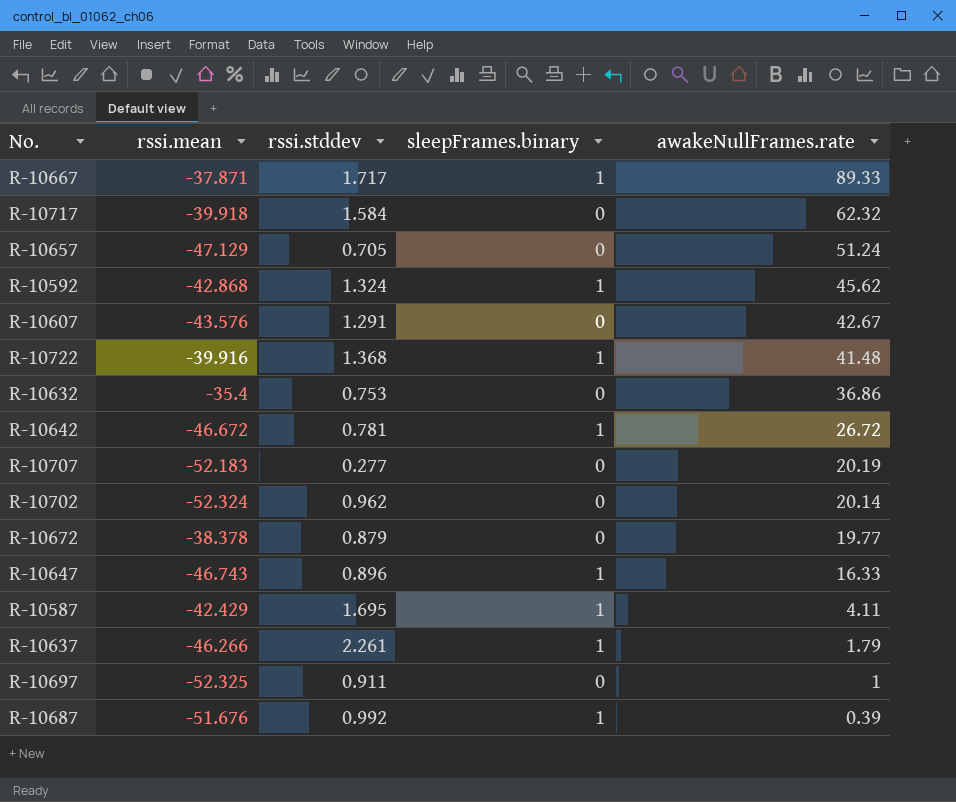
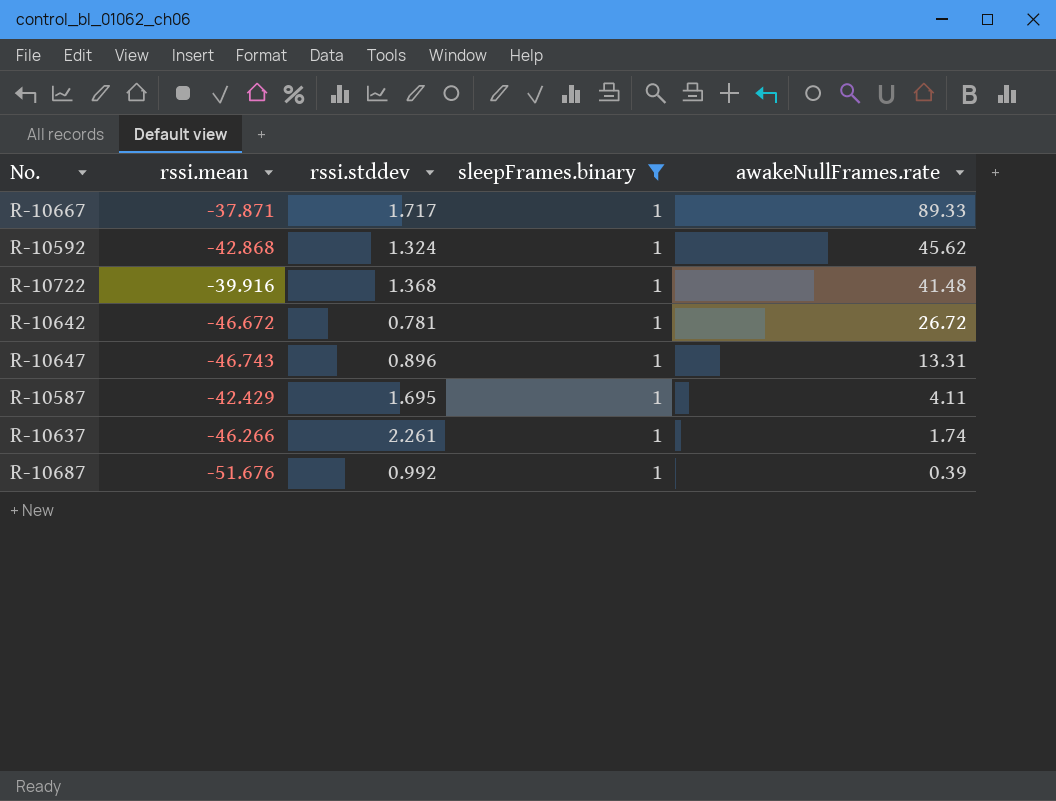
filter: none -> sleepFrames.binary = 1
R-10647 | awakeNullFrames.rate: 16.33 -> 13.31
R-10637 | awakeNullFrames.rate: 1.79 -> 1.74

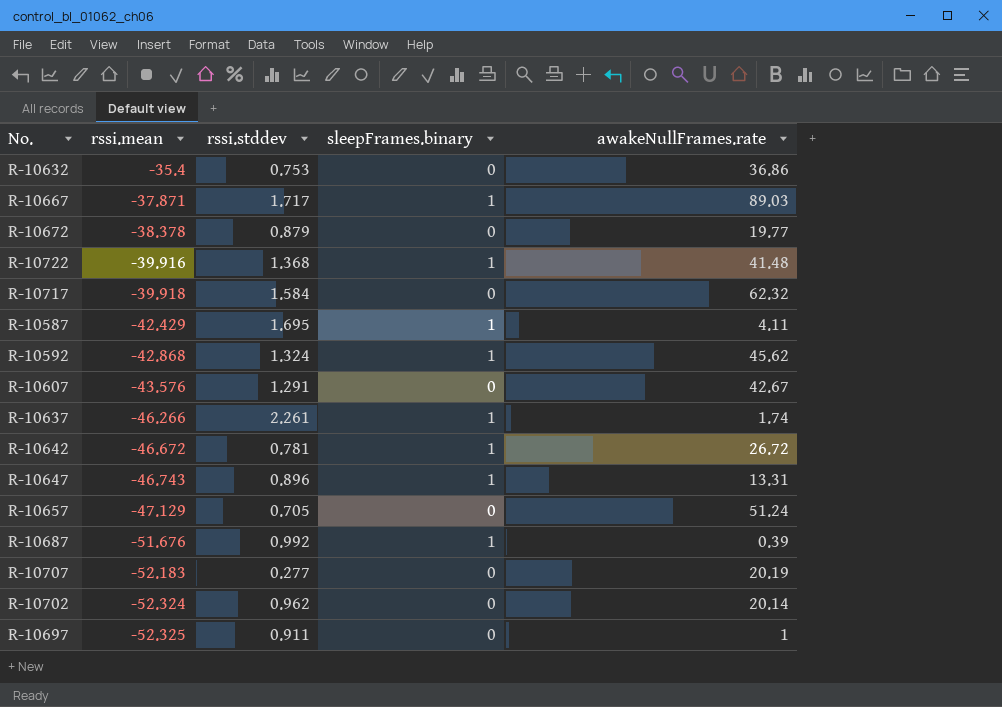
filter: sleepFrames.binary = 1 -> none
row order: awakeNullFrames.rate descending -> rssi.mean descending
R-10667 | awakeNullFrames.rate: 89.33 -> 89.03

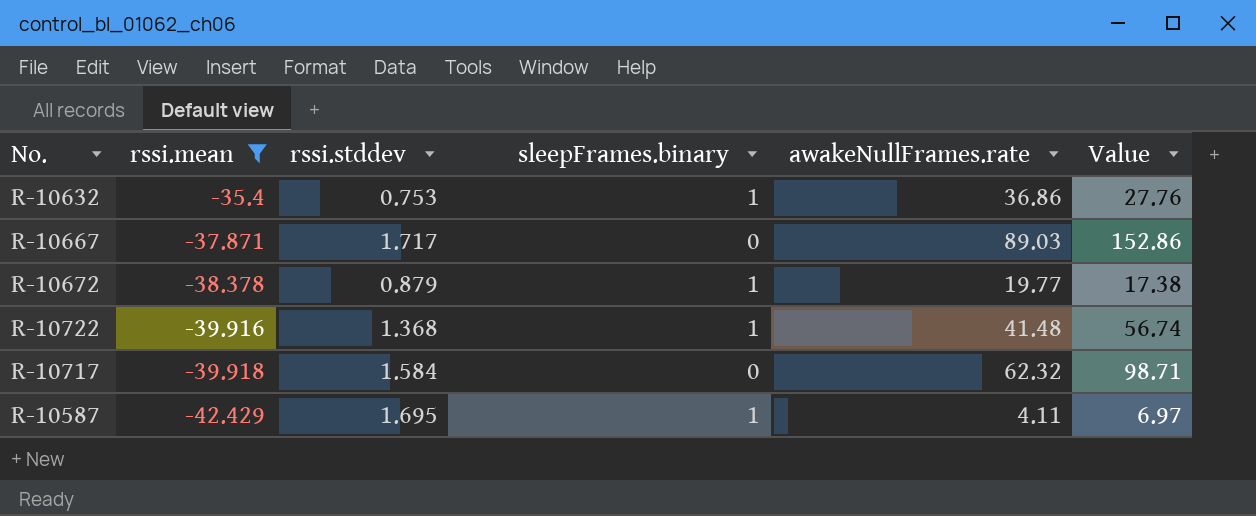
filter: none -> rssi.mean >= -42.429
column Value | formula: none -> [rssi.stddev] * [awakeNullFrames.rate]
R-10632 | sleepFrames.binary: 0 -> 1
R-10667 | sleepFrames.binary: 1 -> 0
R-10672 | sleepFrames.binary: 0 -> 1

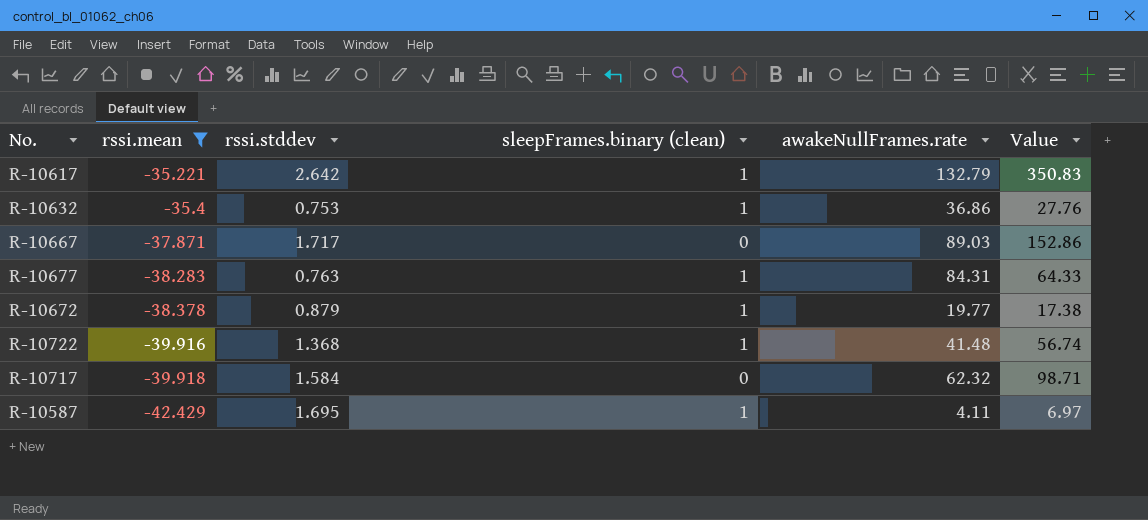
column name: sleepFrames.binary -> sleepFrames.binary (clean)
row R-10617: none -> -35.221 | 2.642 | 1 | 132.79 | 350.83
row R-10677: none -> -38.283 | 0.763 | 1 | 84.31 | 64.33

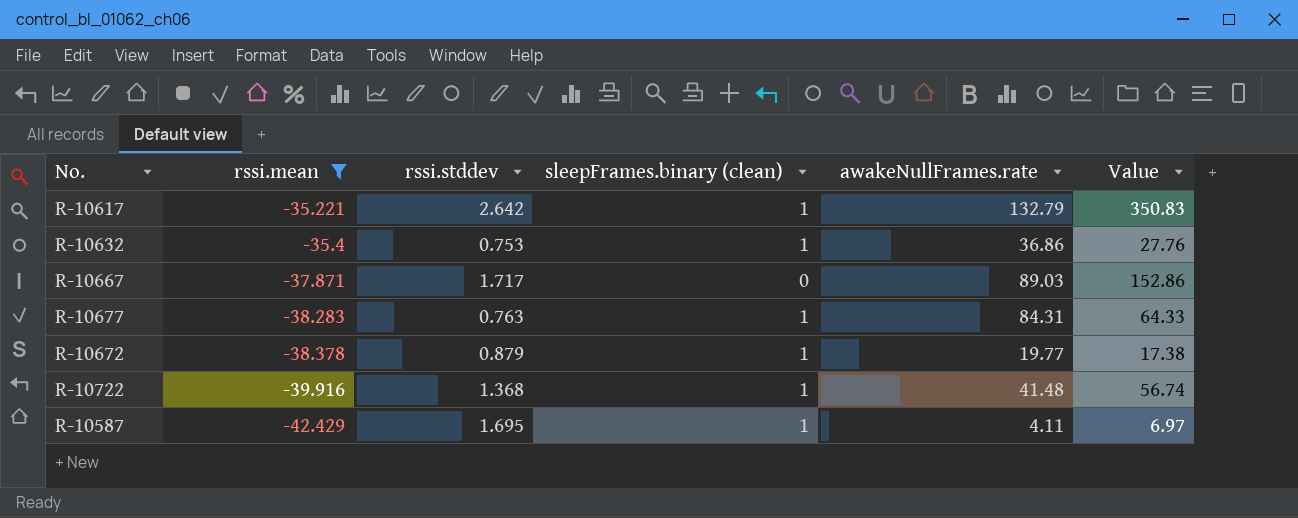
row R-10717: -39.918 | 1.584 | 0 | 62.32 | 98.71 -> none

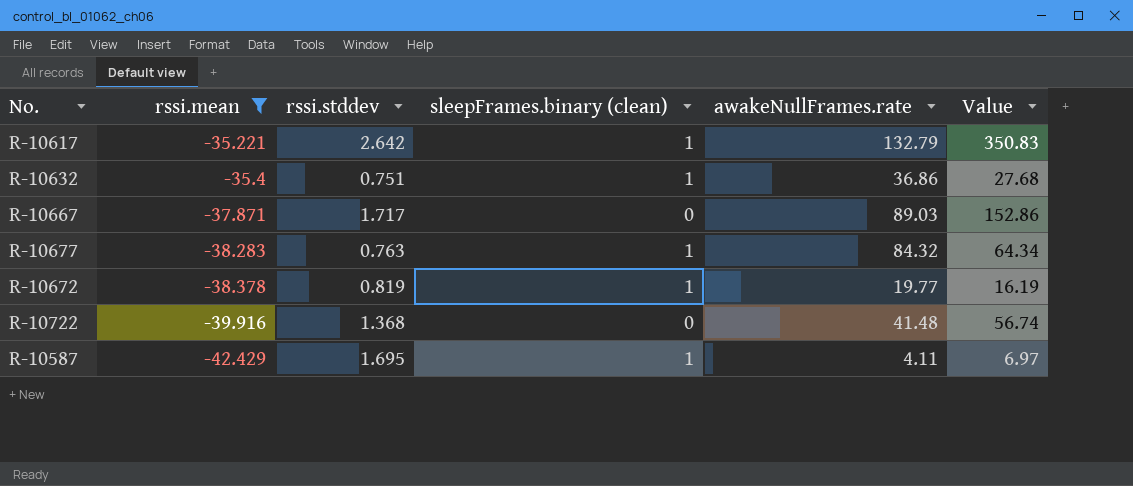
R-10632 | rssi.stddev: 0.753 -> 0.751
R-10632 | Value: 27.76 -> 27.68
R-10677 | awakeNullFrames.rate: 84.31 -> 84.32
R-10677 | Value: 64.33 -> 64.34
R-10672 | rssi.stddev: 0.879 -> 0.819
R-10672 | Value: 17.38 -> 16.19
R-10722 | sleepFrames.binary (clean): 1 -> 0

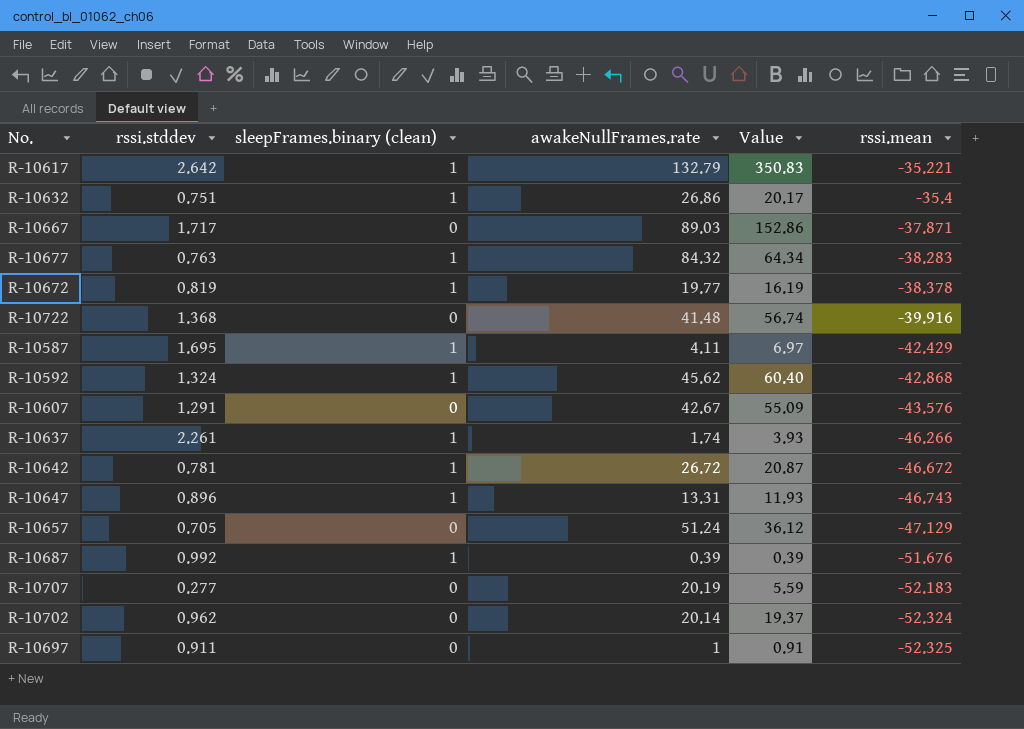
filter: rssi.mean >= -42.429 -> none
column rssi.mean | position: 2 -> 6
R-10632 | awakeNullFrames.rate: 36.86 -> 26.86
R-10632 | Value: 27.68 -> 20.17

